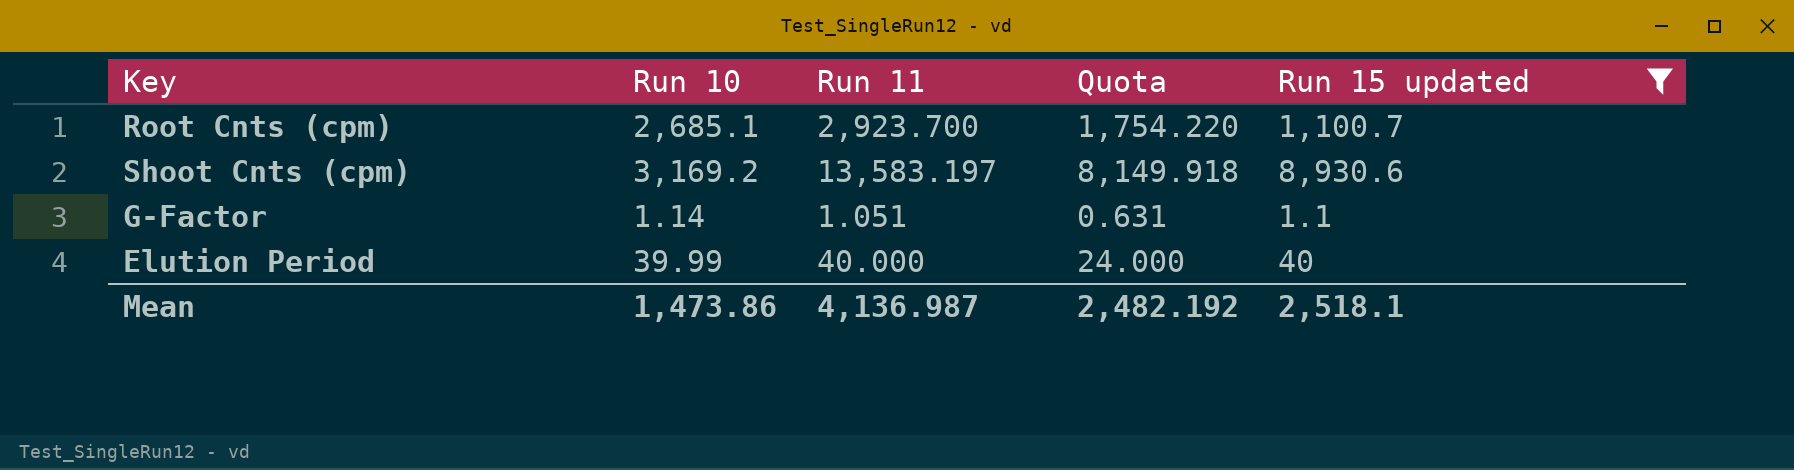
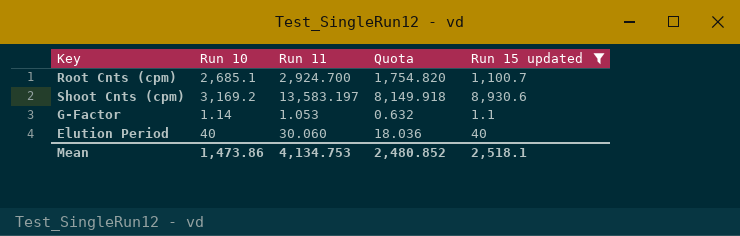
Root Cnts (cpm) | Run 11: 2,923.700 -> 2,924.700
Root Cnts (cpm) | Quota: 1,754.220 -> 1,754.820
G-Factor | Run 11: 1.051 -> 1.053
G-Factor | Quota: 0.631 -> 0.632
Elution Period | Run 10: 39.99 -> 40
Elution Period | Run 11: 40.000 -> 30.060
Elution Period | Quota: 24.000 -> 18.036
Mean | Run 11: 4,136.987 -> 4,134.753
Mean | Quota: 2,482.192 -> 2,480.852

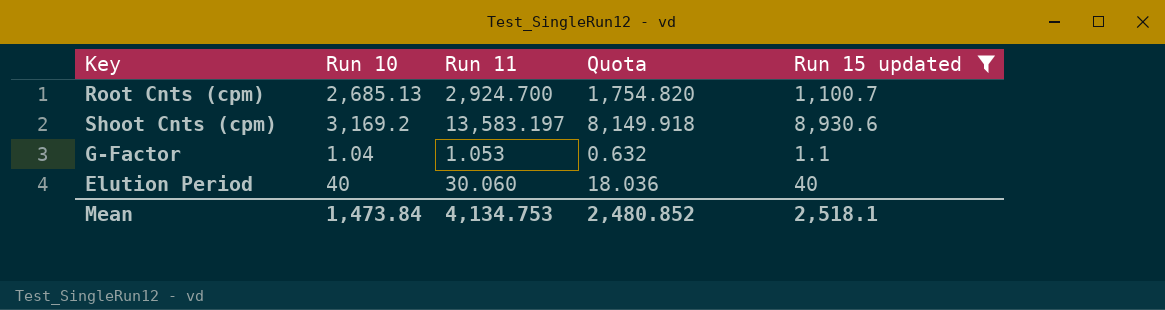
Root Cnts (cpm) | Run 10: 2,685.1 -> 2,685.13
G-Factor | Run 10: 1.14 -> 1.04
Mean | Run 10: 1,473.86 -> 1,473.84

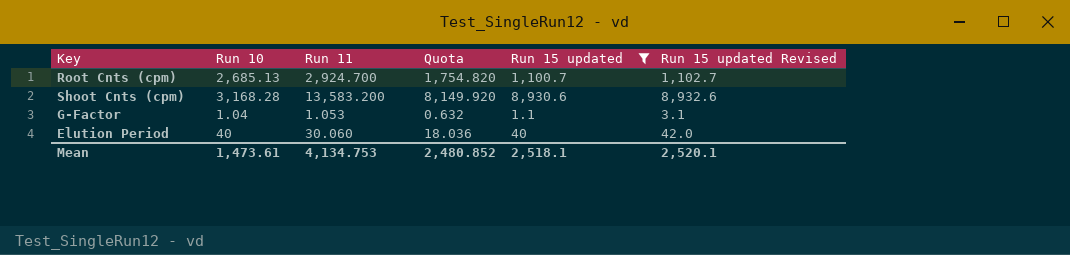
column Run 15 updated Revised | formula: none -> [Run 15 updated] + 2
Shoot Cnts (cpm) | Run 10: 3,169.2 -> 3,168.28
Shoot Cnts (cpm) | Run 11: 13,583.197 -> 13,583.200
Shoot Cnts (cpm) | Quota: 8,149.918 -> 8,149.920
Mean | Run 10: 1,473.84 -> 1,473.61

